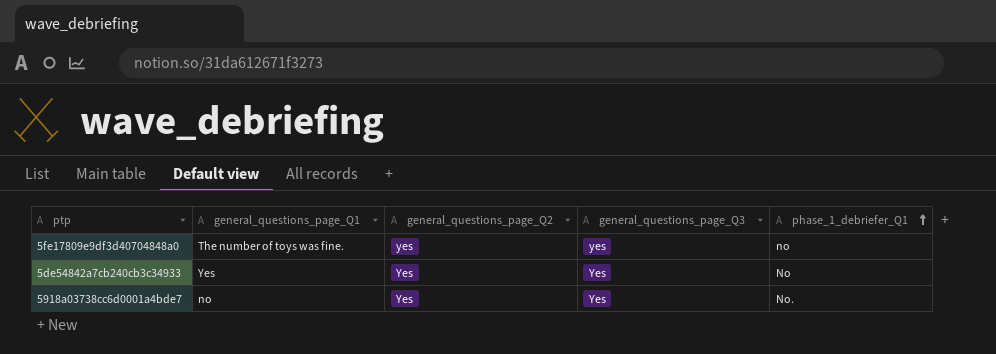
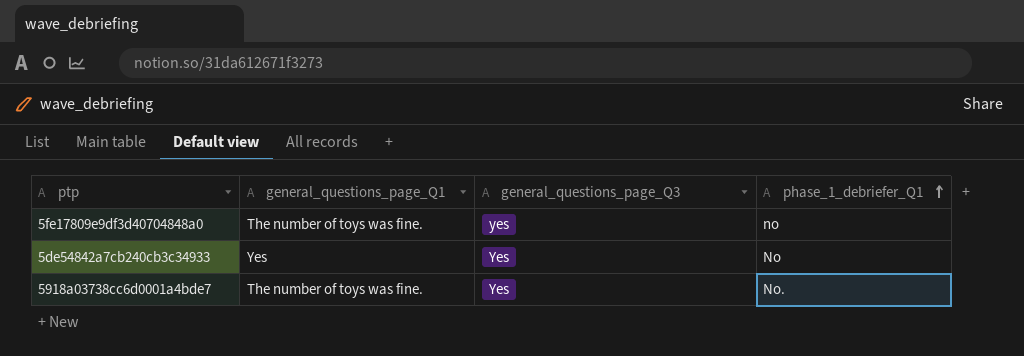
column general_questions_page_Q2 | position: 3 -> none
5918a03738cc6d0001a4bde7 | general_questions_page_Q1: no -> The number of toys was fine.

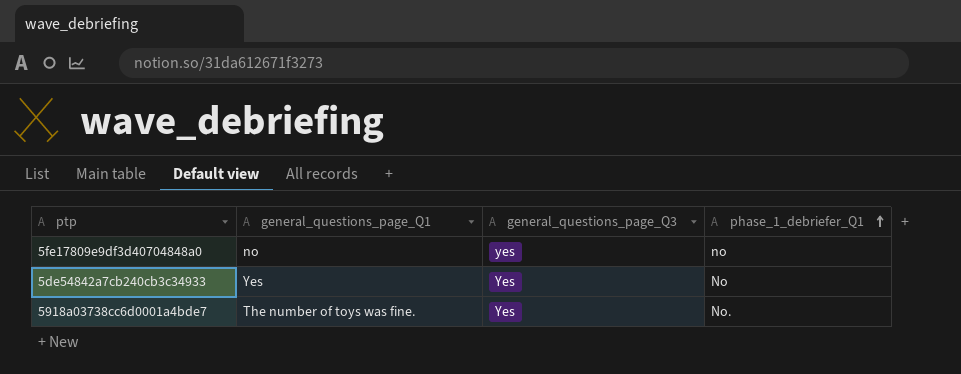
5fe17809e9df3d40704848a0 | general_questions_page_Q1: The number of toys was fine. -> no

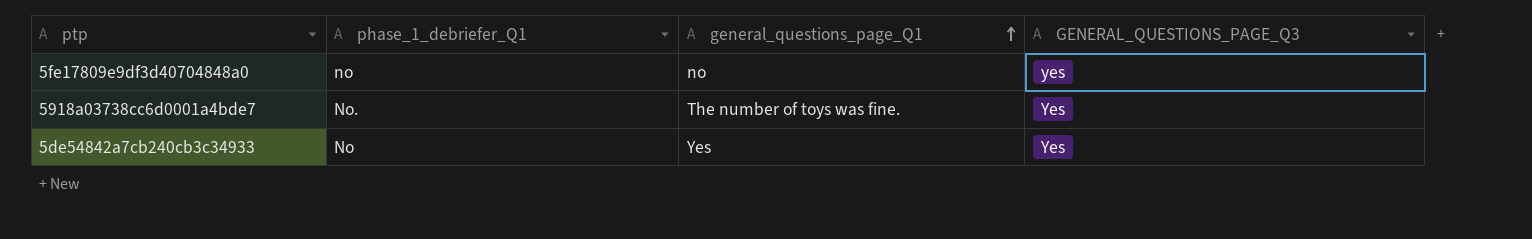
row order: phase_1_debriefer_Q1 ascending -> general_questions_page_Q1 ascending
column phase_1_debriefer_Q1 | position: 4 -> 2
column name: general_questions_page_Q3 -> GENERAL_QUESTIONS_PAGE_Q3

